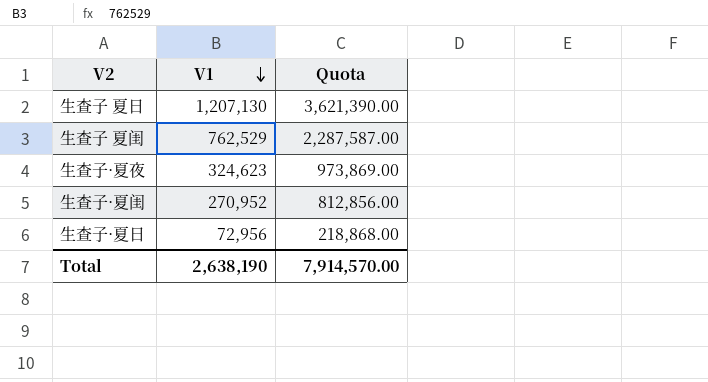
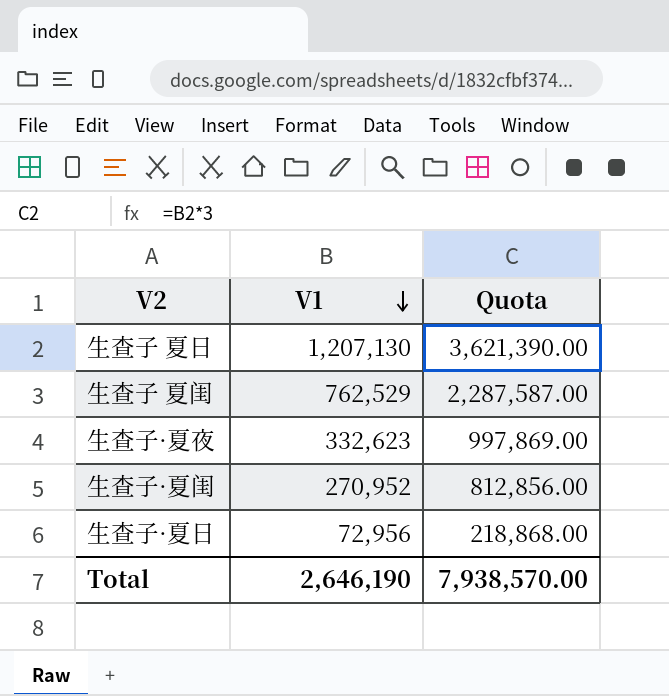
生查子·夏夜 | V1: 324,623 -> 332,623
生查子·夏夜 | Quota: 973,869.00 -> 997,869.00
Total | V1: 2,638,190 -> 2,646,190
Total | Quota: 7,914,570.00 -> 7,938,570.00

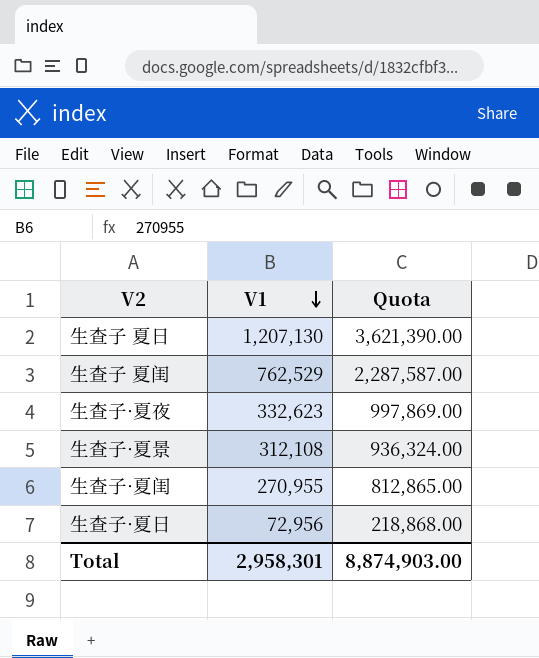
row 生查子·夏景: none -> 312,108 | 936,324.00
生查子·夏闺 | V1: 270,952 -> 270,955
生查子·夏闺 | Quota: 812,856.00 -> 812,865.00
Total | V1: 2,646,190 -> 2,958,301
Total | Quota: 7,938,570.00 -> 8,874,903.00

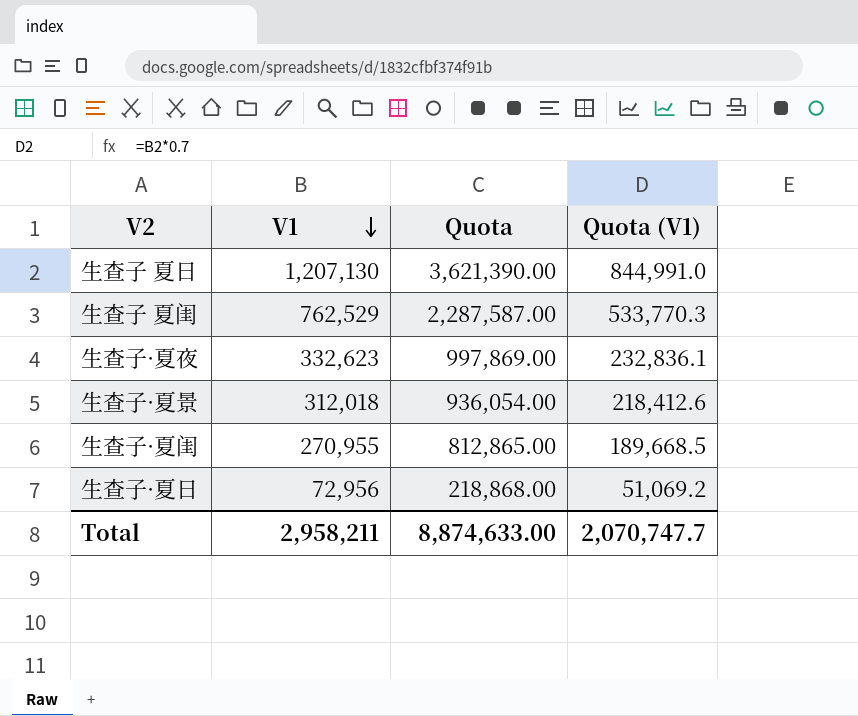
column Quota (V1) | formula: none -> [V1] * 0.7
生查子·夏景 | V1: 312,108 -> 312,018
生查子·夏景 | Quota: 936,324.00 -> 936,054.00
Total | V1: 2,958,301 -> 2,958,211
Total | Quota: 8,874,903.00 -> 8,874,633.00

